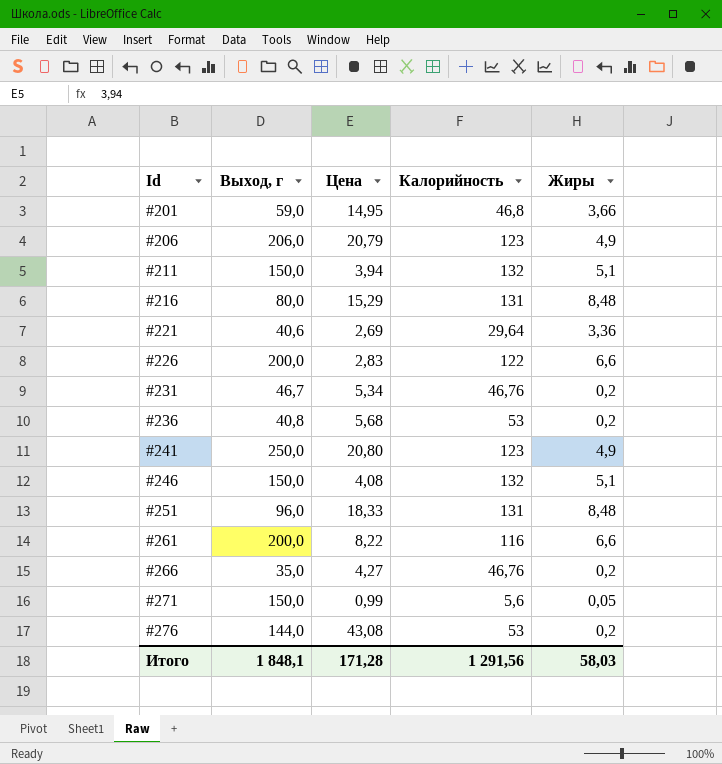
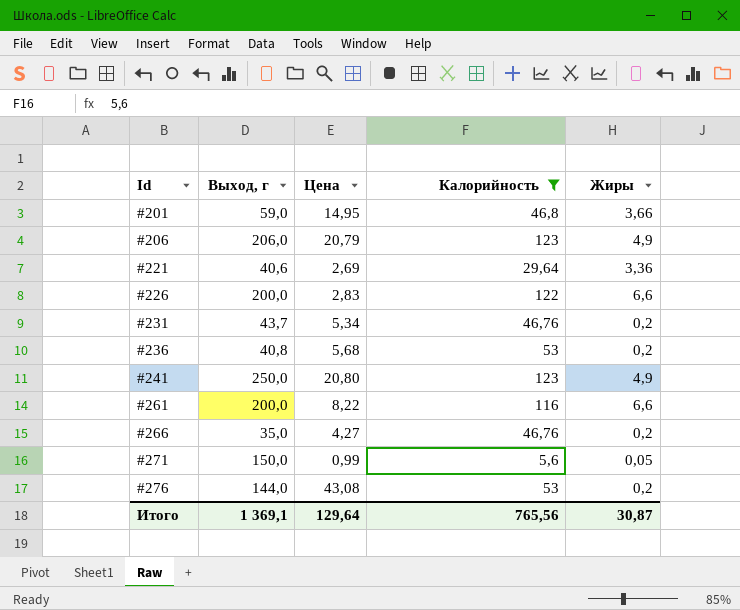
filter: none -> Калорийность <= 123
#231 | Выход, г: 46,7 -> 43,7
Итого | Выход, г: 1 848,1 -> 1 369,1
Итого | Цена: 171,28 -> 129,64
Итого | Калорийность: 1 291,56 -> 765,56
Итого | Жиры: 58,03 -> 30,87

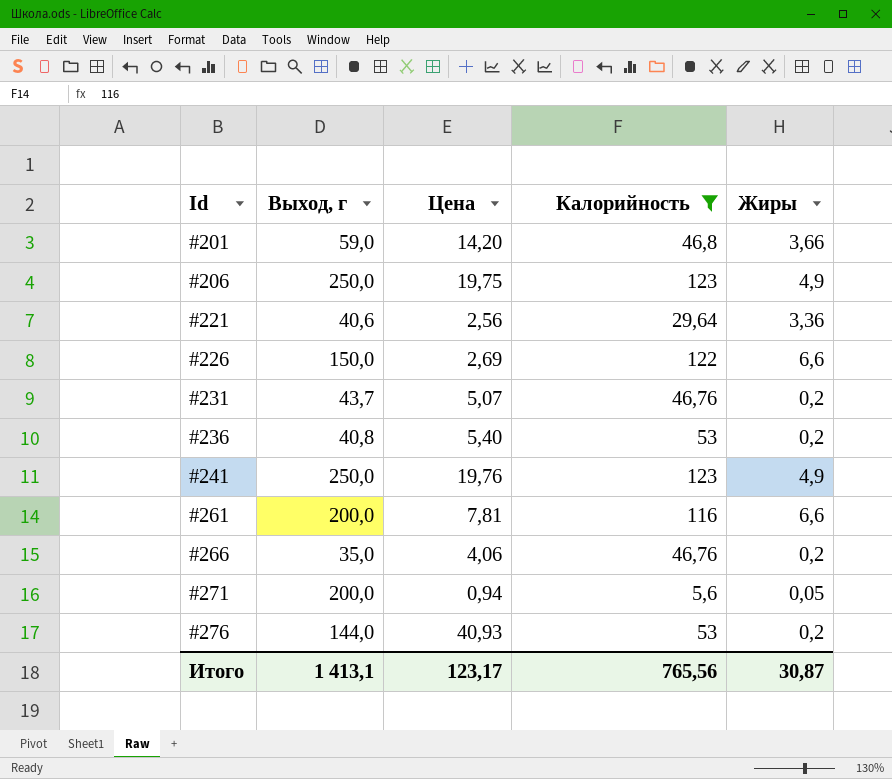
#201 | Цена: 14,95 -> 14,20
#206 | Выход, г: 206,0 -> 250,0
#206 | Цена: 20,79 -> 19,75
#221 | Цена: 2,69 -> 2,56
#226 | Выход, г: 200,0 -> 150,0
#226 | Цена: 2,83 -> 2,69
#231 | Цена: 5,34 -> 5,07
#236 | Цена: 5,68 -> 5,40
#241 | Цена: 20,80 -> 19,76
#261 | Цена: 8,22 -> 7,81
#266 | Цена: 4,27 -> 4,06
#271 | Выход, г: 150,0 -> 200,0
#271 | Цена: 0,99 -> 0,94
#276 | Цена: 43,08 -> 40,93
Итого | Выход, г: 1 369,1 -> 1 413,1
Итого | Цена: 129,64 -> 123,17

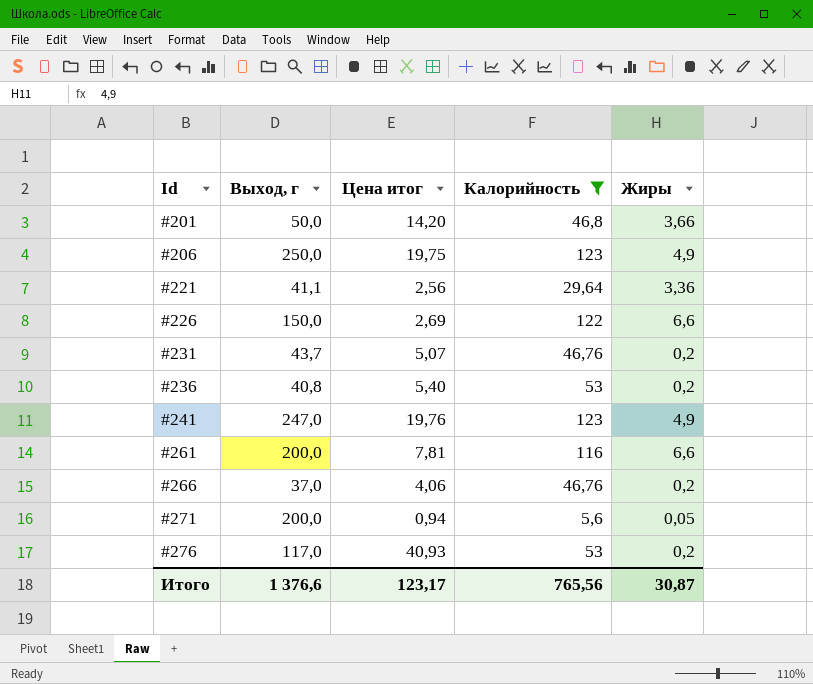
column name: Цена -> Цена итог
#201 | Выход, г: 59,0 -> 50,0
#221 | Выход, г: 40,6 -> 41,1
#241 | Выход, г: 250,0 -> 247,0
#266 | Выход, г: 35,0 -> 37,0
#276 | Выход, г: 144,0 -> 117,0
Итого | Выход, г: 1 413,1 -> 1 376,6

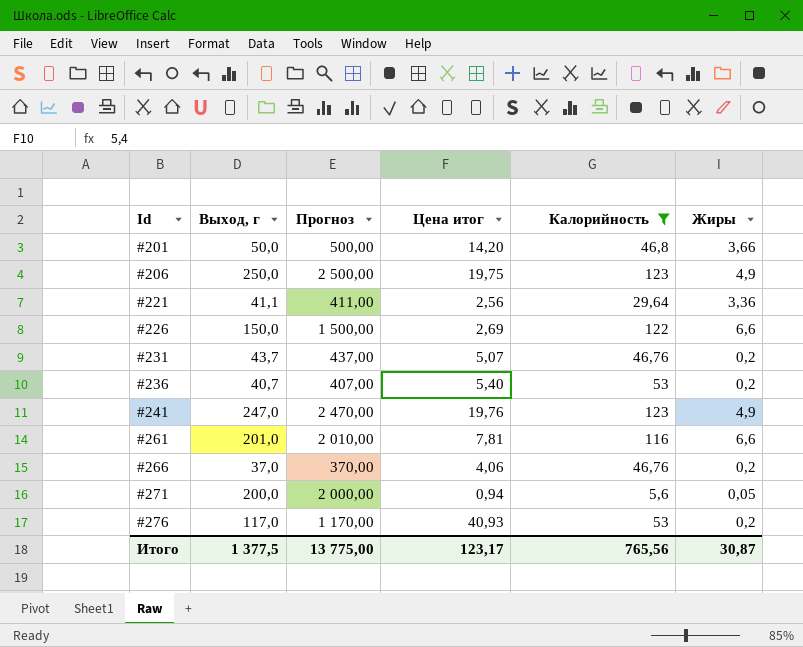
column Прогноз | formula: none -> [Выход, г] * 10
#236 | Выход, г: 40,8 -> 40,7
#261 | Выход, г: 200,0 -> 201,0
Итого | Выход, г: 1 376,6 -> 1 377,5

